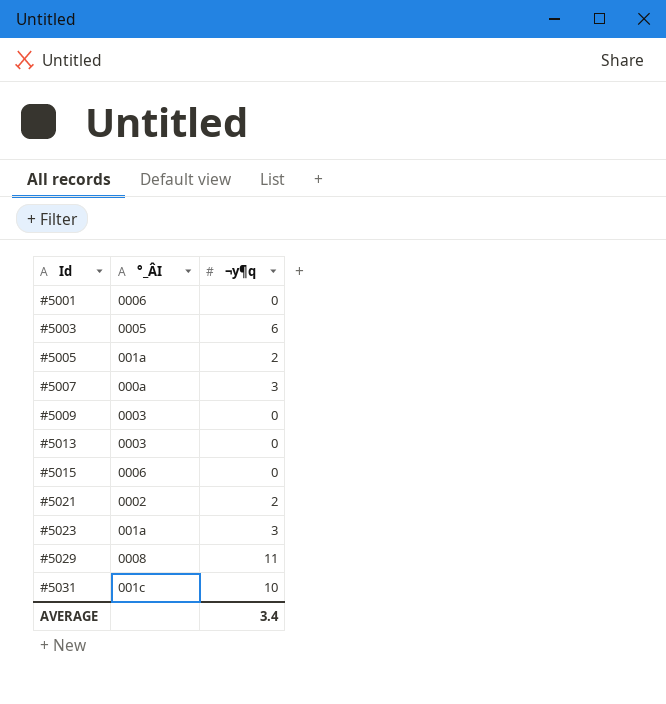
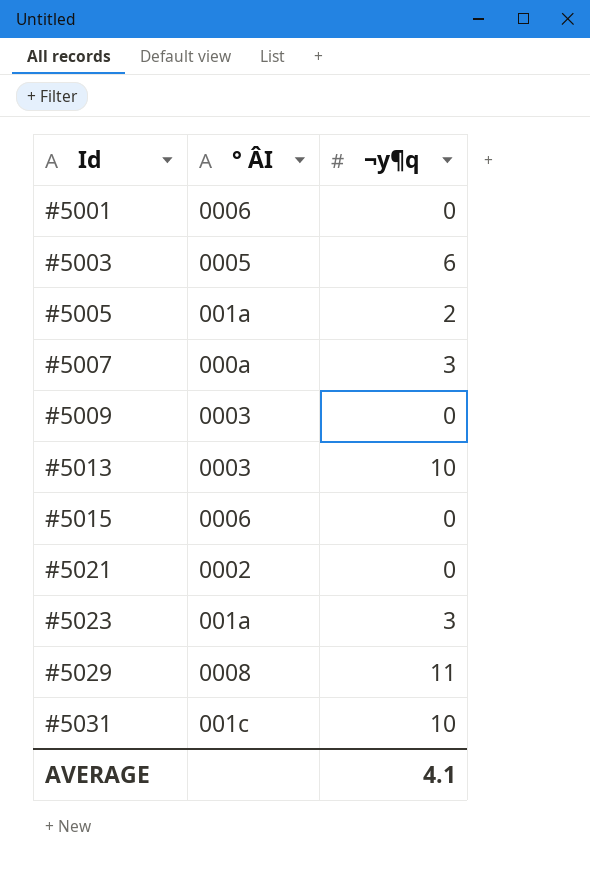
column name: °_ÂI -> ° ÂI
#5013 | ¬y¶q: 0 -> 10
#5021 | ¬y¶q: 2 -> 0
AVERAGE | ¬y¶q: 3.4 -> 4.1

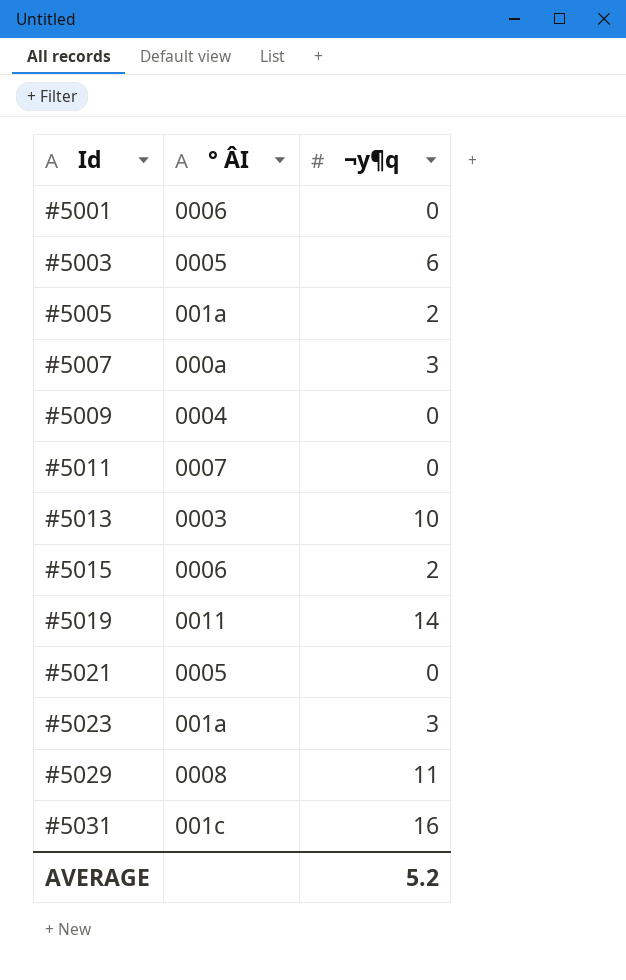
#5009 | ° ÂI: 0003 -> 0004
row #5011: none -> 0007 | 0
#5015 | ¬y¶q: 0 -> 2
row #5019: none -> 0011 | 14
#5021 | ° ÂI: 0002 -> 0005
#5031 | ¬y¶q: 10 -> 16
AVERAGE | ¬y¶q: 4.1 -> 5.2

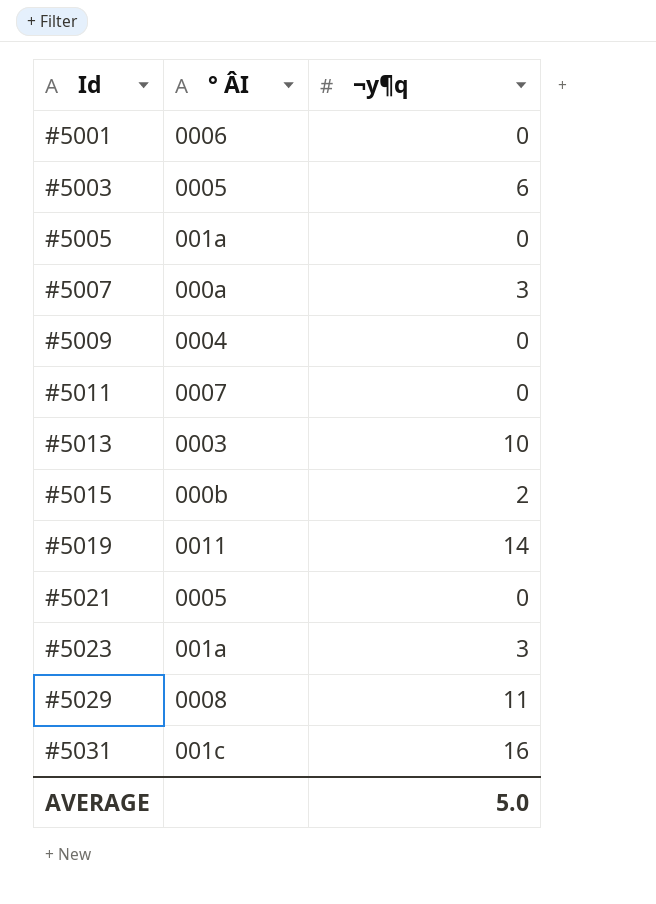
#5005 | ¬y¶q: 2 -> 0
#5015 | ° ÂI: 0006 -> 000b
AVERAGE | ¬y¶q: 5.2 -> 5.0

